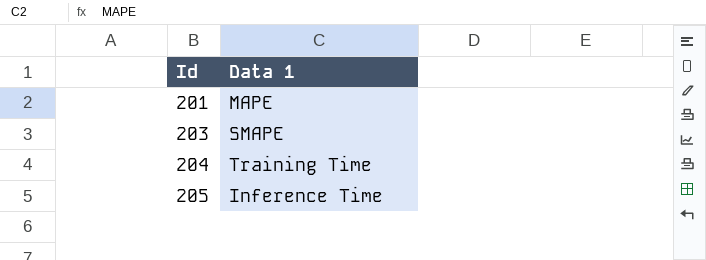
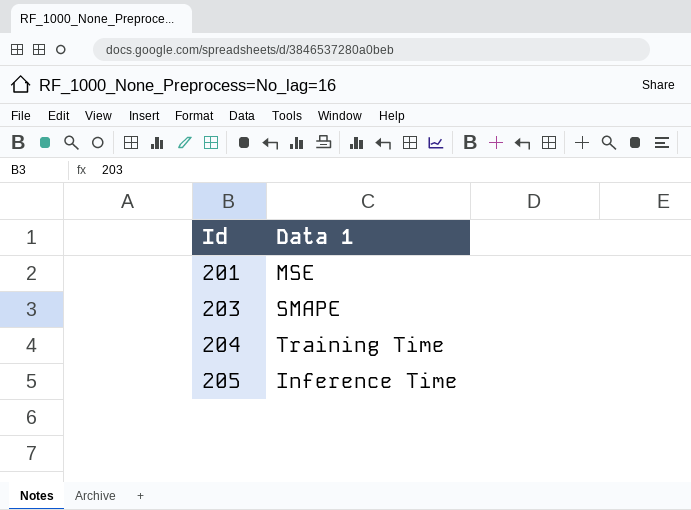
201 | Data 1: MAPE -> MSE

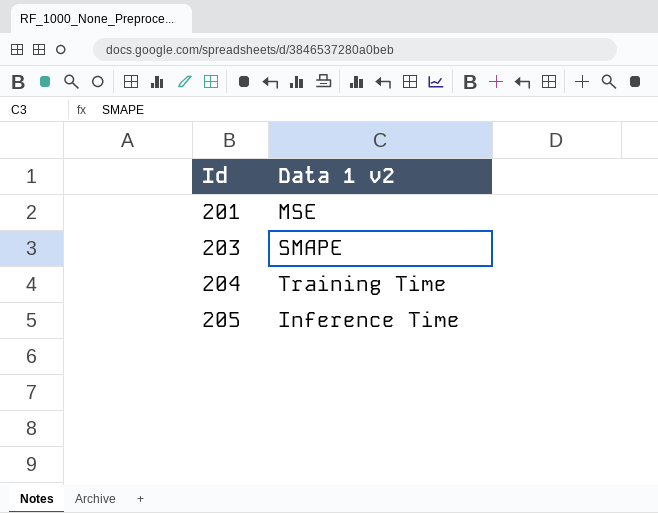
column name: Data 1 -> Data 1 v2

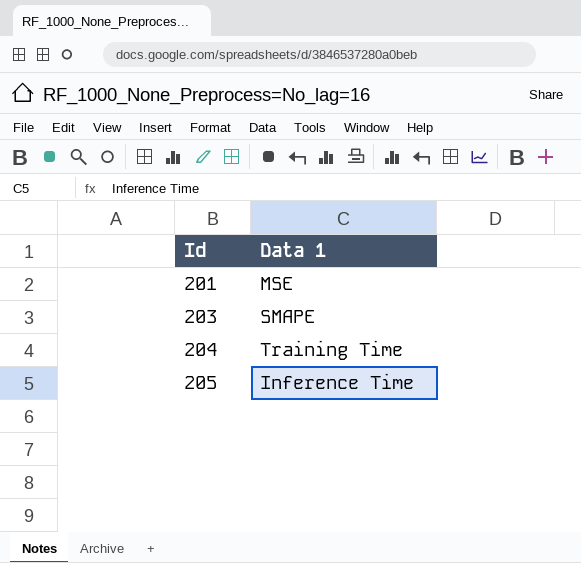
column name: Data 1 v2 -> Data 1

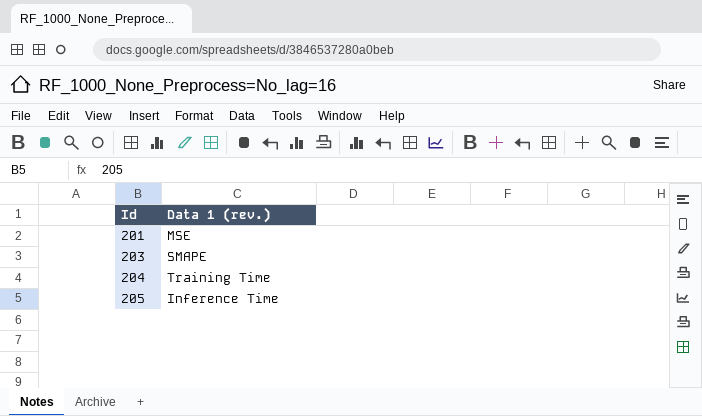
column name: Data 1 -> Data 1 (rev.)

